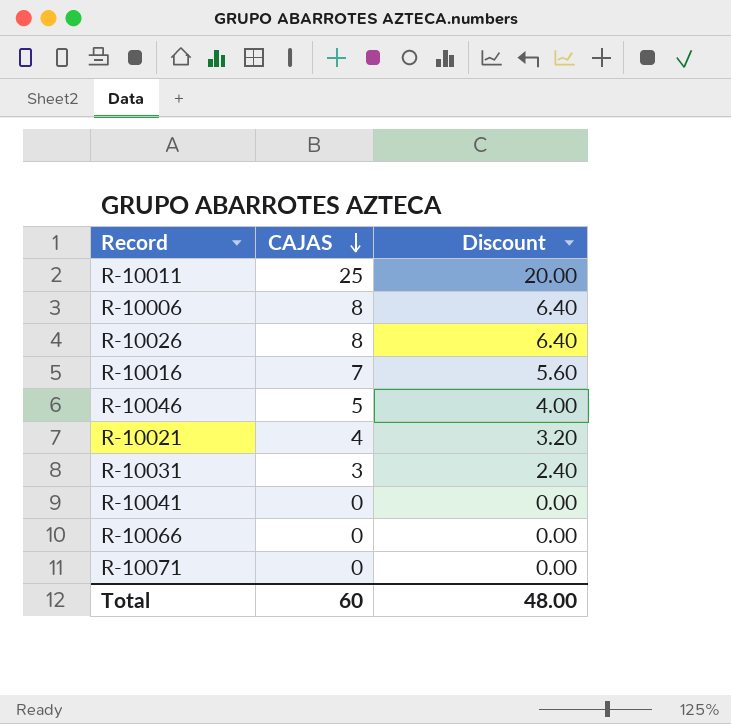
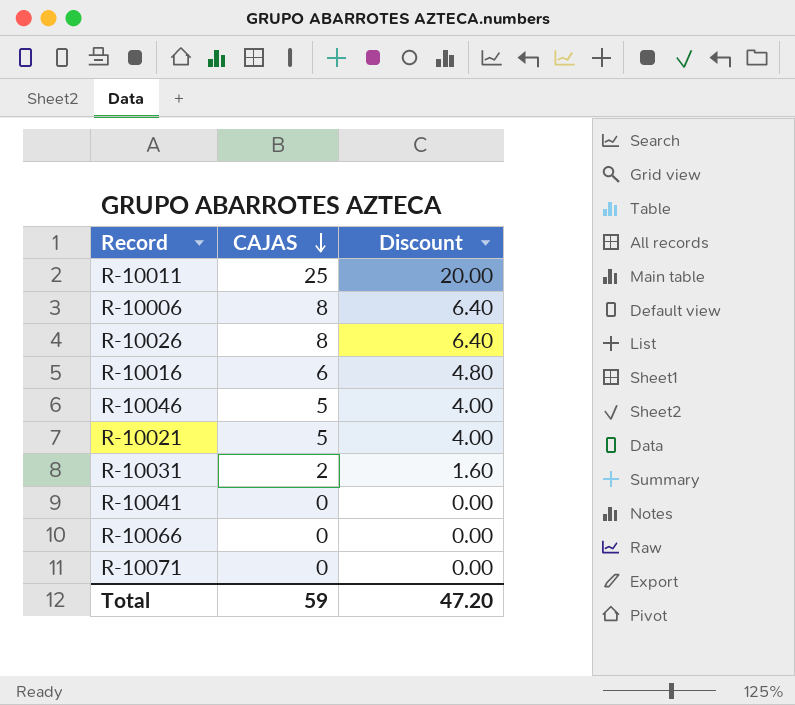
R-10016 | CAJAS: 7 -> 6
R-10016 | Discount: 5.60 -> 4.80
R-10021 | CAJAS: 4 -> 5
R-10021 | Discount: 3.20 -> 4.00
R-10031 | CAJAS: 3 -> 2
R-10031 | Discount: 2.40 -> 1.60
Total | CAJAS: 60 -> 59
Total | Discount: 48.00 -> 47.20

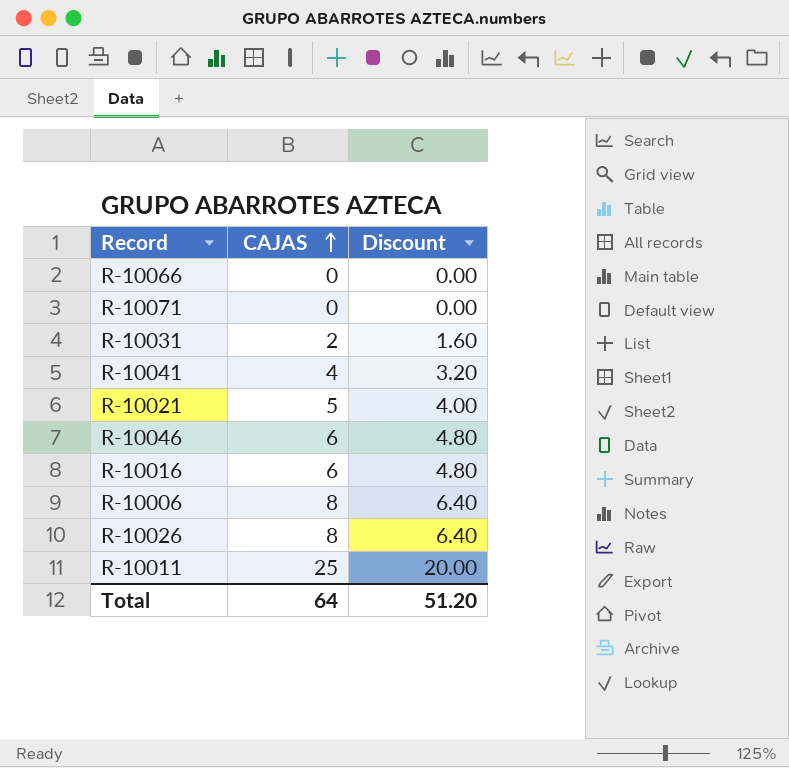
row order: CAJAS descending -> CAJAS ascending
R-10041 | CAJAS: 0 -> 4
R-10041 | Discount: 0.00 -> 3.20
R-10046 | CAJAS: 5 -> 6
R-10046 | Discount: 4.00 -> 4.80
Total | CAJAS: 59 -> 64
Total | Discount: 47.20 -> 51.20

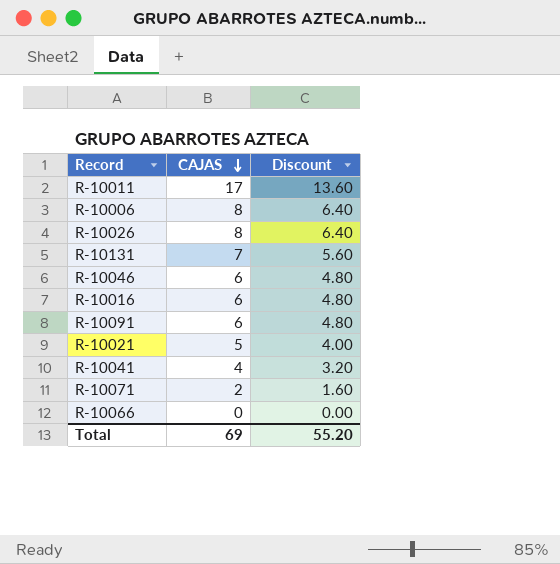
row order: CAJAS ascending -> CAJAS descending
row R-10031: 2 | 1.60 -> none
R-10011 | CAJAS: 25 -> 17
R-10011 | Discount: 20.00 -> 13.60
row R-10131: none -> 7 | 5.60
row R-10091: none -> 6 | 4.80
R-10071 | CAJAS: 0 -> 2
R-10071 | Discount: 0.00 -> 1.60
Total | CAJAS: 64 -> 69
Total | Discount: 51.20 -> 55.20

